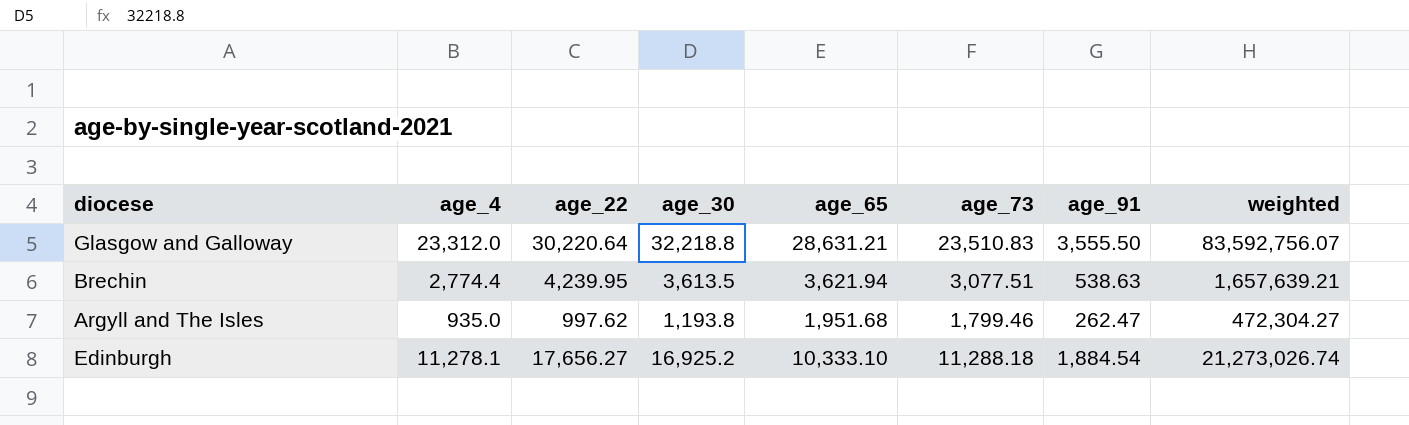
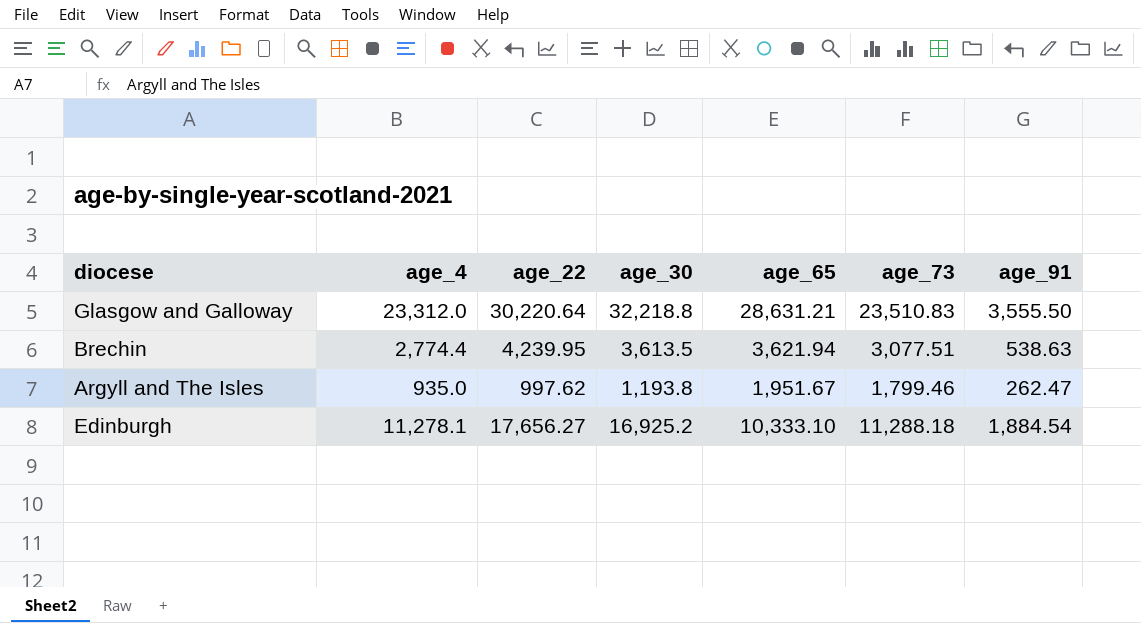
column weighted | formula: [age_73] * [age_91] -> none
Argyll and The Isles | age_65: 1,951.68 -> 1,951.67

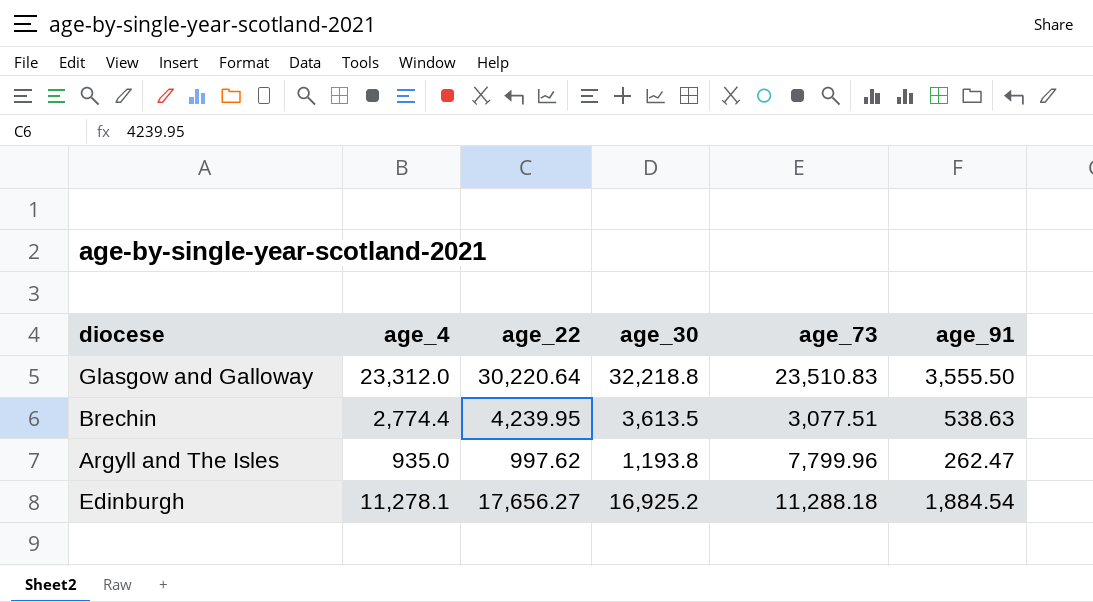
column age_65 | position: 5 -> none
Argyll and The Isles | age_73: 1,799.46 -> 7,799.96

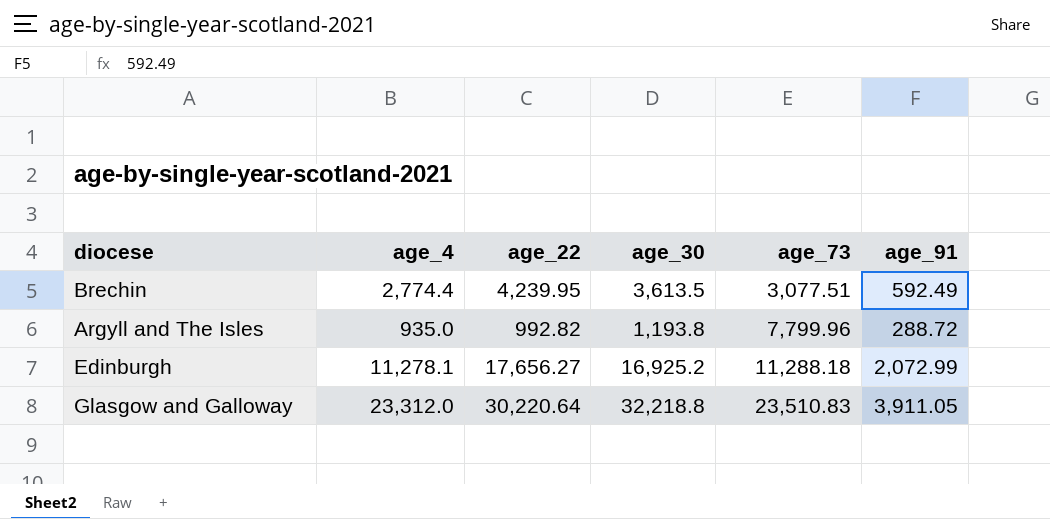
row order: none -> age_73 ascending
Brechin | age_91: 538.63 -> 592.49
Argyll and The Isles | age_22: 997.62 -> 992.82
Argyll and The Isles | age_91: 262.47 -> 288.72
Edinburgh | age_91: 1,884.54 -> 2,072.99
Glasgow and Galloway | age_91: 3,555.50 -> 3,911.05

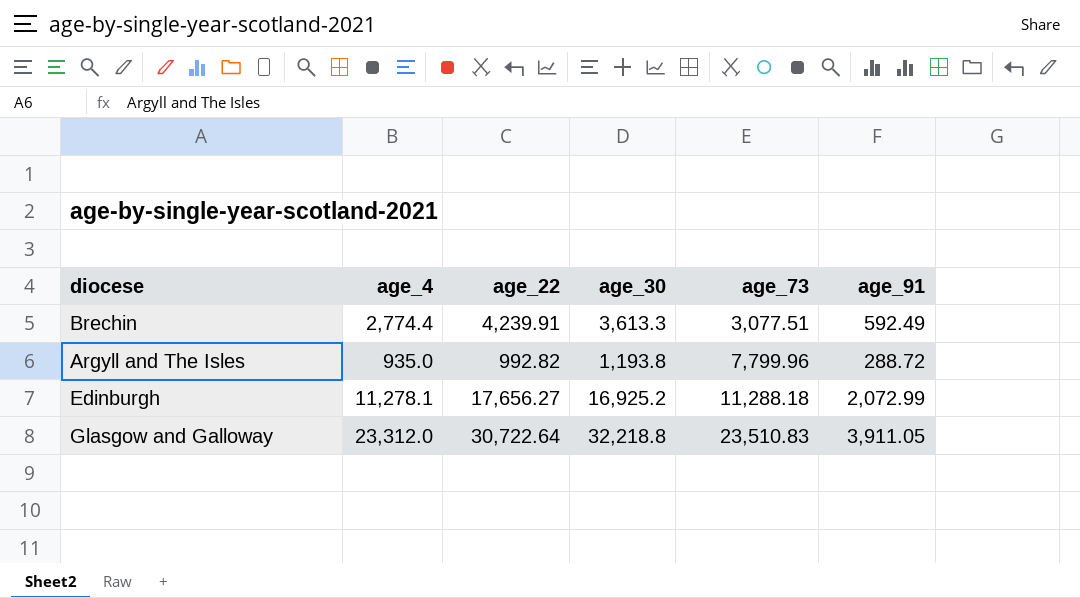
Brechin | age_22: 4,239.95 -> 4,239.91
Brechin | age_30: 3,613.5 -> 3,613.3
Glasgow and Galloway | age_22: 30,220.64 -> 30,722.64

